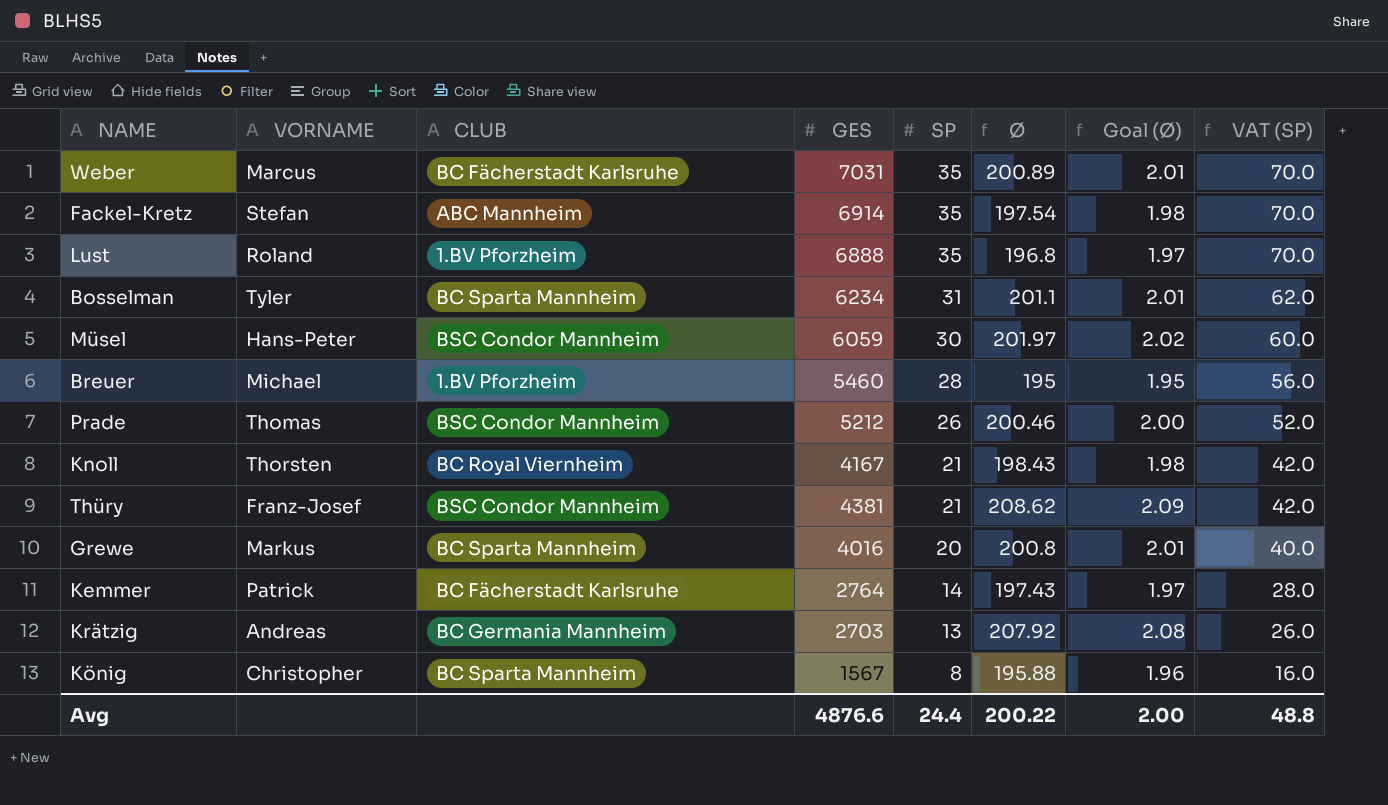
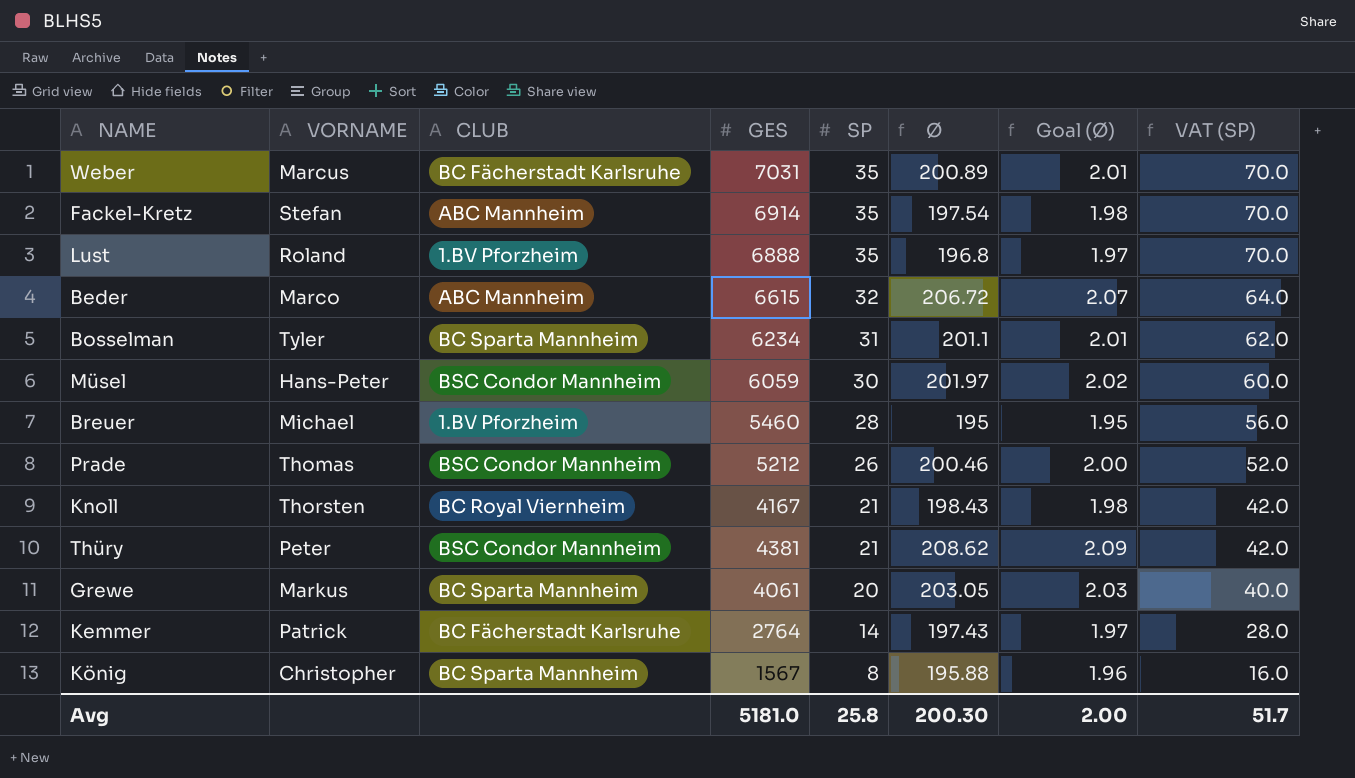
row Krätzig: Andreas | BC Germania Mannheim | 2703 | 13 | 207.92 | 2.08 | 26.0 -> none
row Beder: none -> Marco | ABC Mannheim | 6615 | 32 | 206.72 | 2.07 | 64.0
Thüry | VORNAME: Franz-Josef -> Peter
Grewe | GES: 4016 -> 4061
Grewe | Ø: 200.8 -> 203.05
Grewe | Goal (Ø): 2.01 -> 2.03
Avg | GES: 4876.6 -> 5181.0
Avg | SP: 24.4 -> 25.8
Avg | Ø: 200.22 -> 200.30
Avg | VAT (SP): 48.8 -> 51.7

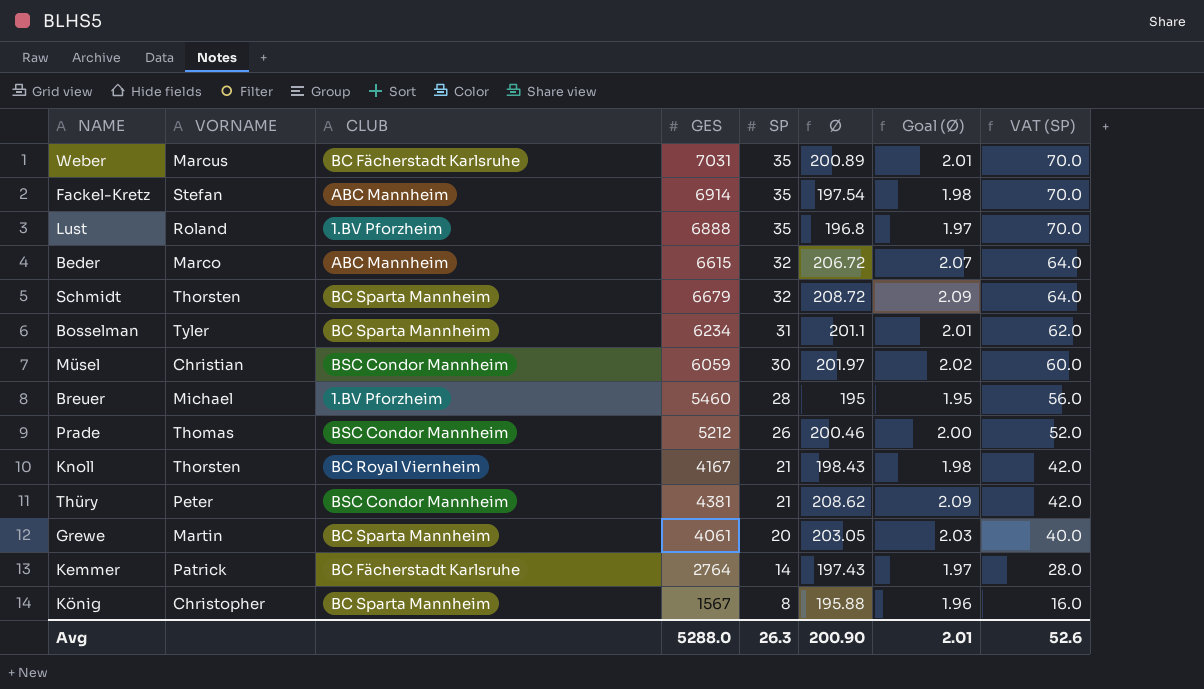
row Schmidt: none -> Thorsten | BC Sparta Mannheim | 6679 | 32 | 208.72 | 2.09 | 64.0
Müsel | VORNAME: Hans-Peter -> Christian
Grewe | VORNAME: Markus -> Martin
Avg | GES: 5181.0 -> 5288.0
Avg | SP: 25.8 -> 26.3
Avg | Ø: 200.30 -> 200.90
Avg | Goal (Ø): 2.00 -> 2.01
Avg | VAT (SP): 51.7 -> 52.6

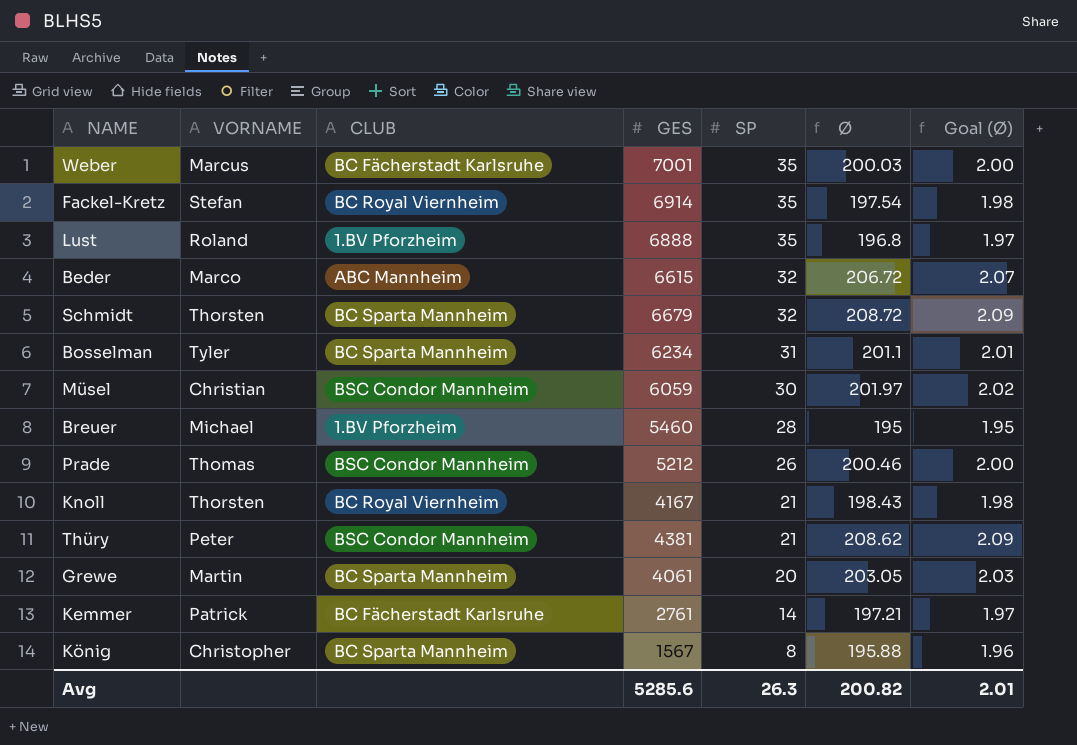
column VAT (SP) | formula: [SP] * 2 -> none
Weber | GES: 7031 -> 7001
Weber | Ø: 200.89 -> 200.03
Weber | Goal (Ø): 2.01 -> 2.00
Fackel-Kretz | CLUB: ABC Mannheim -> BC Royal Viernheim
Kemmer | GES: 2764 -> 2761
Kemmer | Ø: 197.43 -> 197.21
Avg | GES: 5288.0 -> 5285.6
Avg | Ø: 200.90 -> 200.82

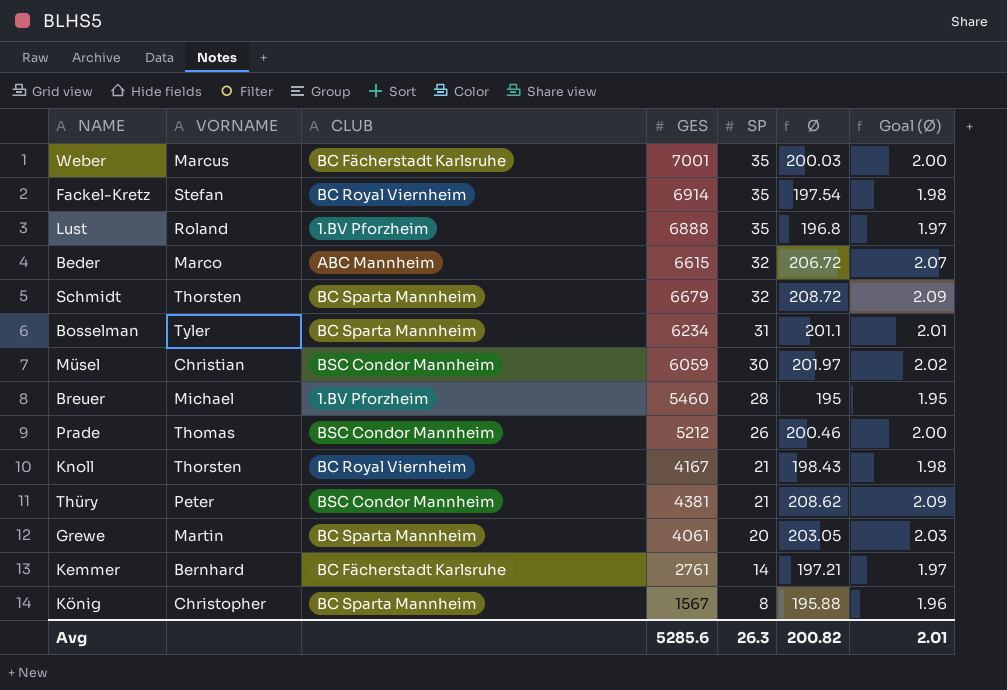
Kemmer | VORNAME: Patrick -> Bernhard

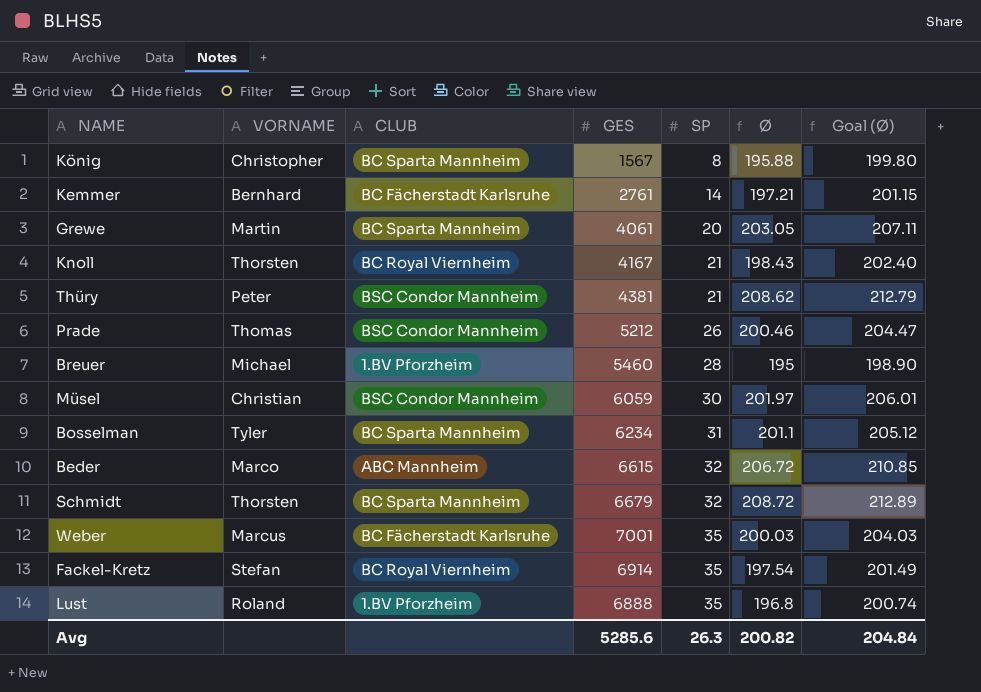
row order: SP descending -> SP ascending
column Goal (Ø) | formula: [Ø] * 0.01 -> [Ø] * 1.02
Avg | Goal (Ø): 2.01 -> 204.84

